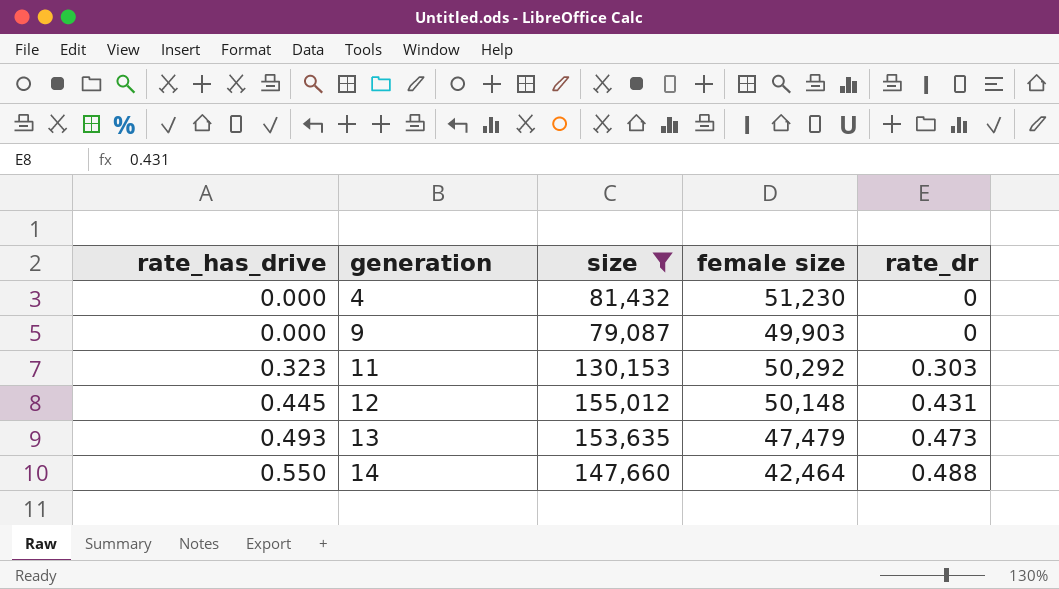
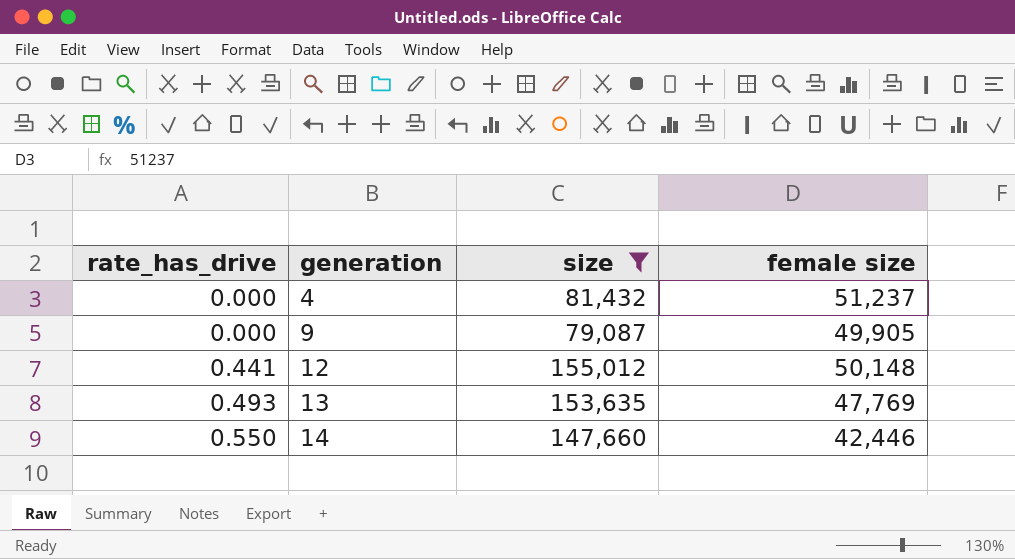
column rate_dr | position: 5 -> none
row 11: 0.323 | 130,153 | 50,292 | 0.303 -> none
4 | female size: 51,230 -> 51,237
9 | female size: 49,903 -> 49,905
12 | rate_has_drive: 0.445 -> 0.441
13 | female size: 47,479 -> 47,769
14 | female size: 42,464 -> 42,446

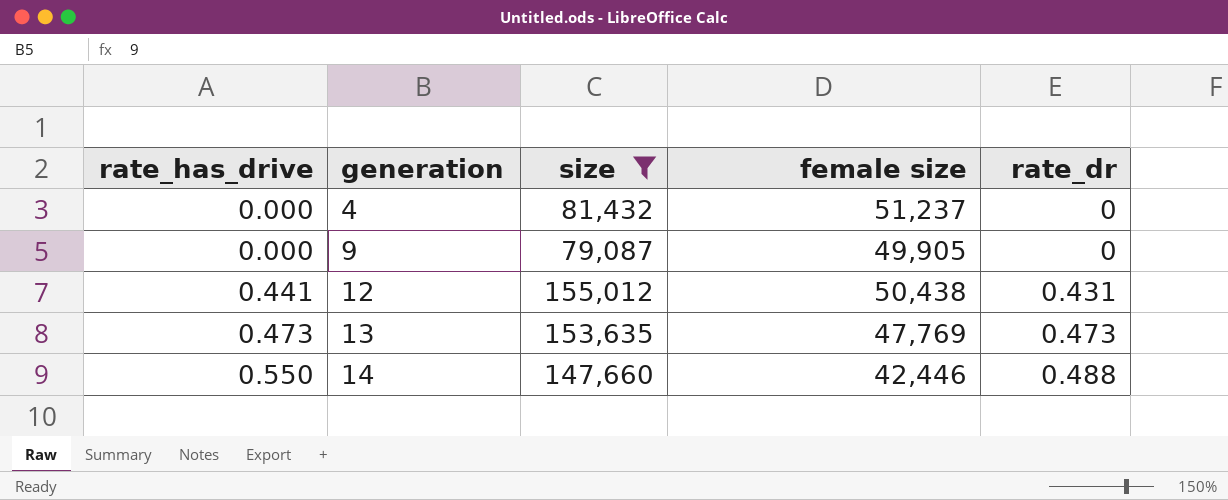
column rate_dr | position: none -> 5
12 | female size: 50,148 -> 50,438
13 | rate_has_drive: 0.493 -> 0.473

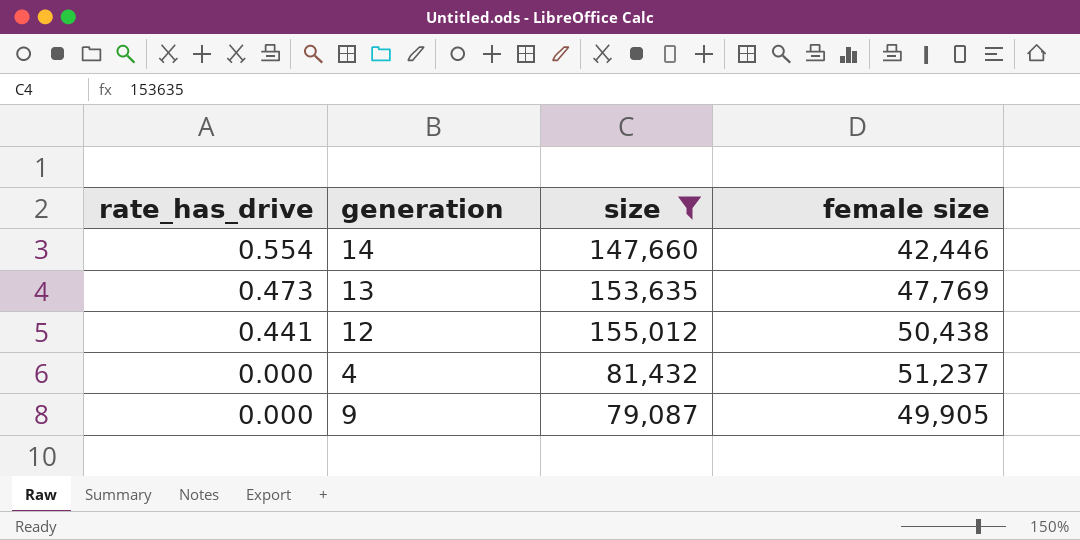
row order: rate_has_drive ascending -> rate_has_drive descending
column rate_dr | position: 5 -> none
14 | rate_has_drive: 0.550 -> 0.554

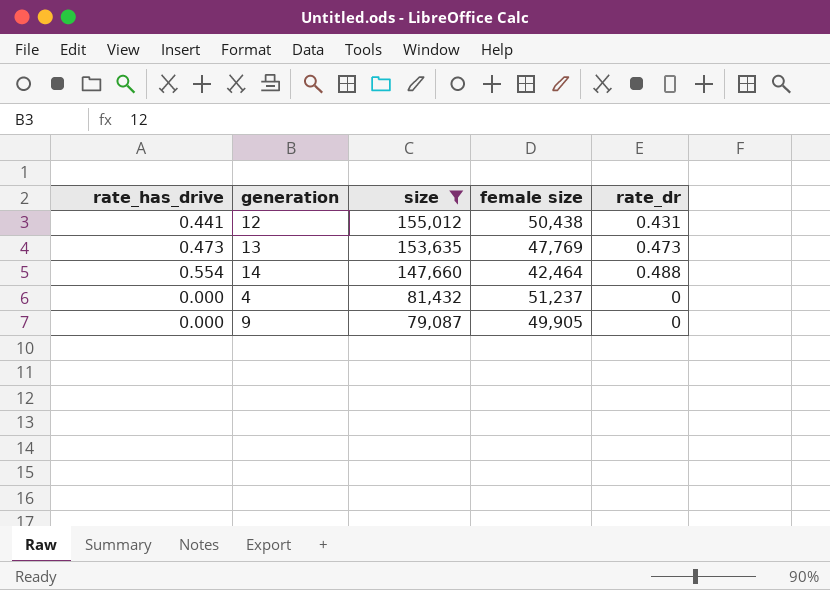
row order: rate_has_drive descending -> size descending
column rate_dr | position: none -> 5
14 | female size: 42,446 -> 42,464

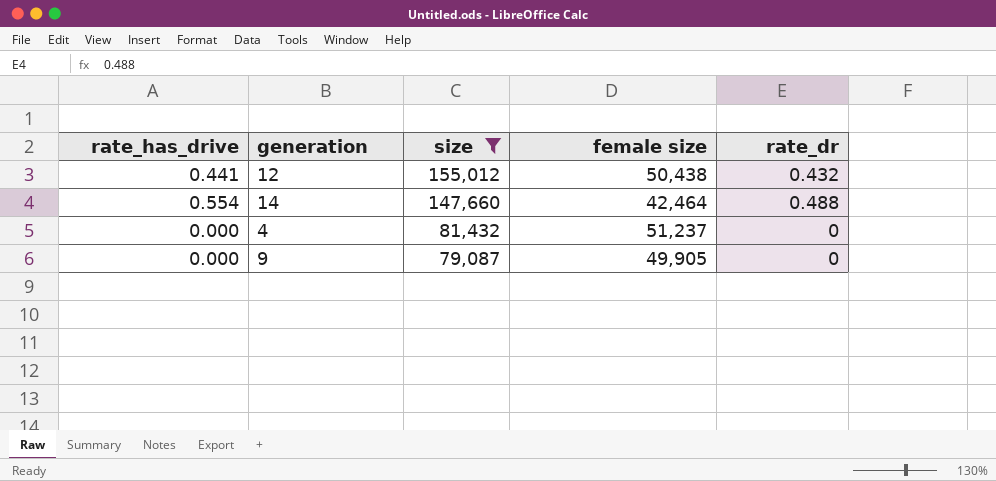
row 13: 0.473 | 153,635 | 47,769 | 0.473 -> none
12 | rate_dr: 0.431 -> 0.432

